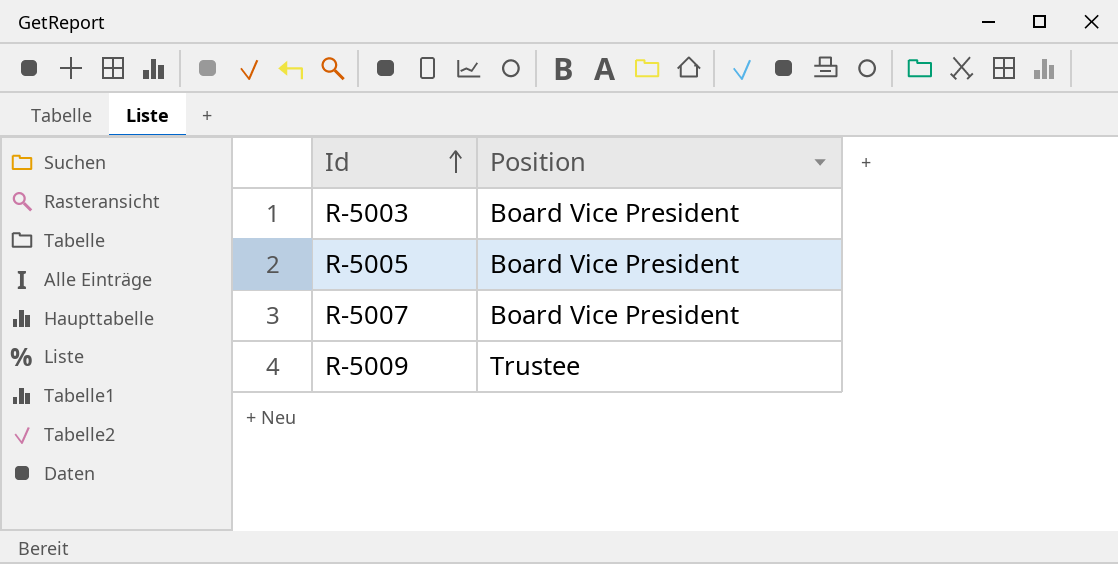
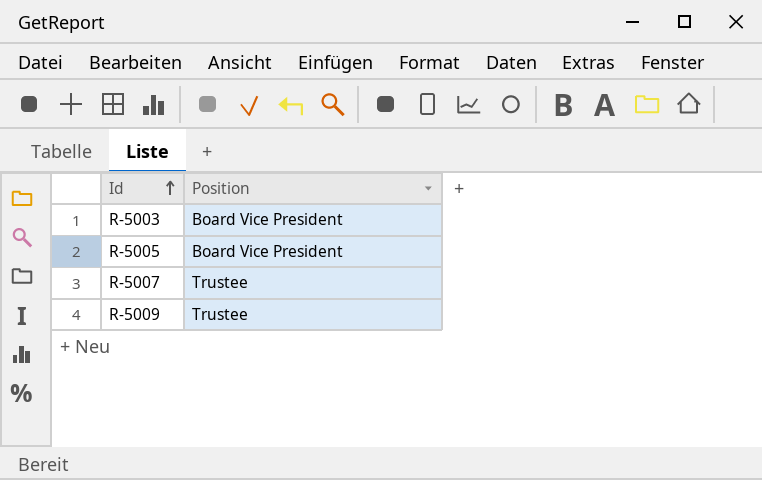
R-5007 | Position: Board Vice President -> Trustee

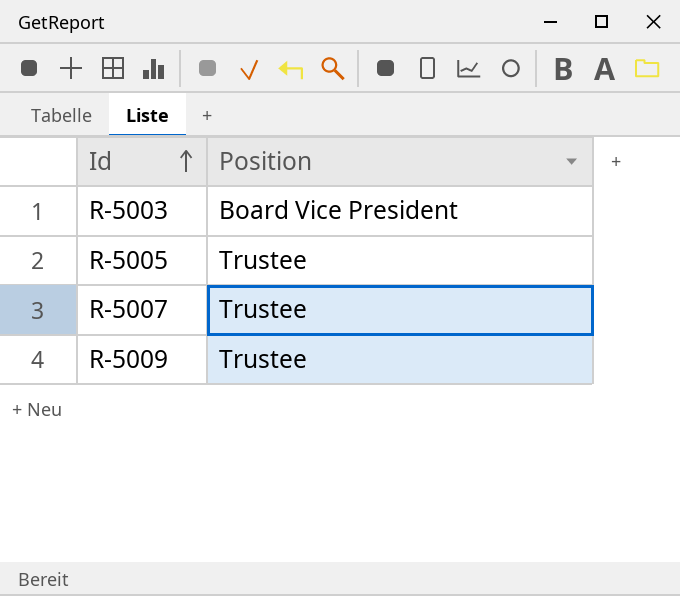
R-5005 | Position: Board Vice President -> Trustee

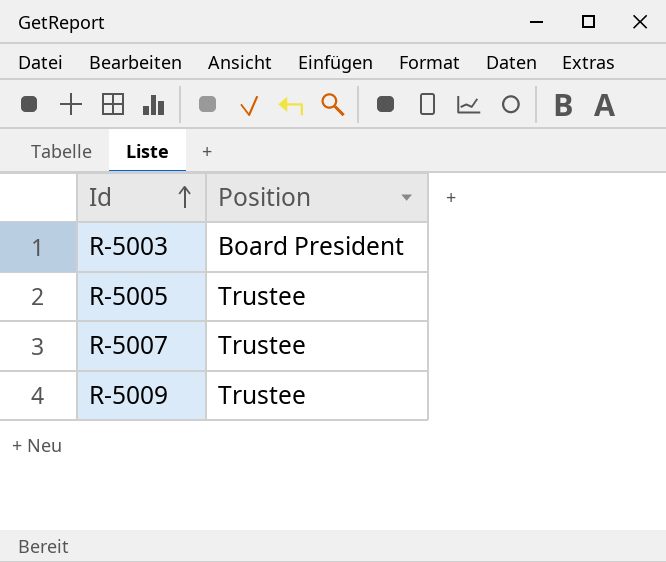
R-5003 | Position: Board Vice President -> Board President

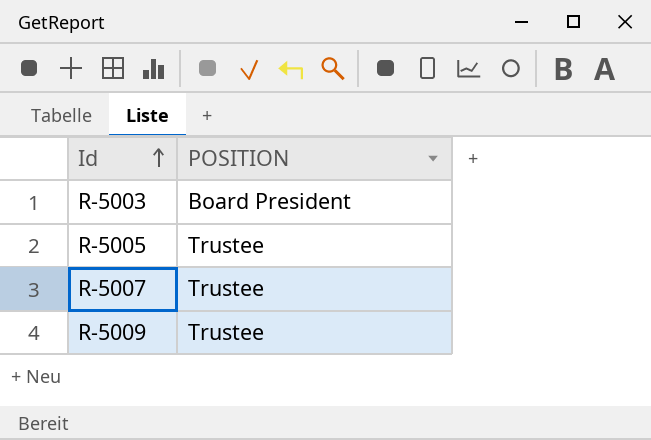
column name: Position -> POSITION

